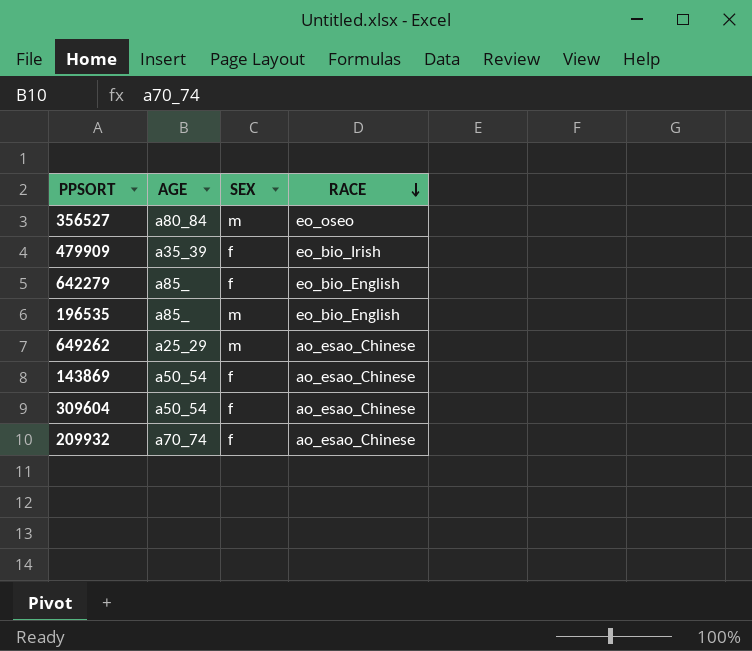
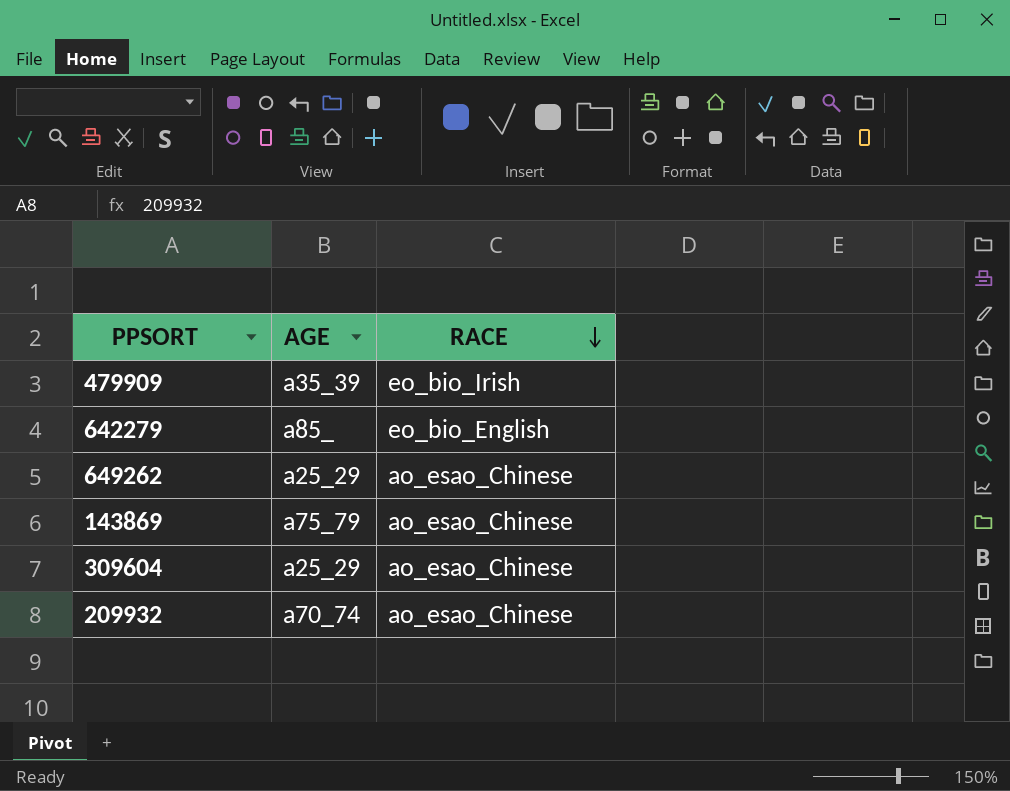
column SEX | position: 3 -> none
row 356527: a80_84 | m | eo_oseo -> none
row 196535: a85_ | m | eo_bio_English -> none
143869 | AGE: a50_54 -> a75_79
309604 | AGE: a50_54 -> a25_29

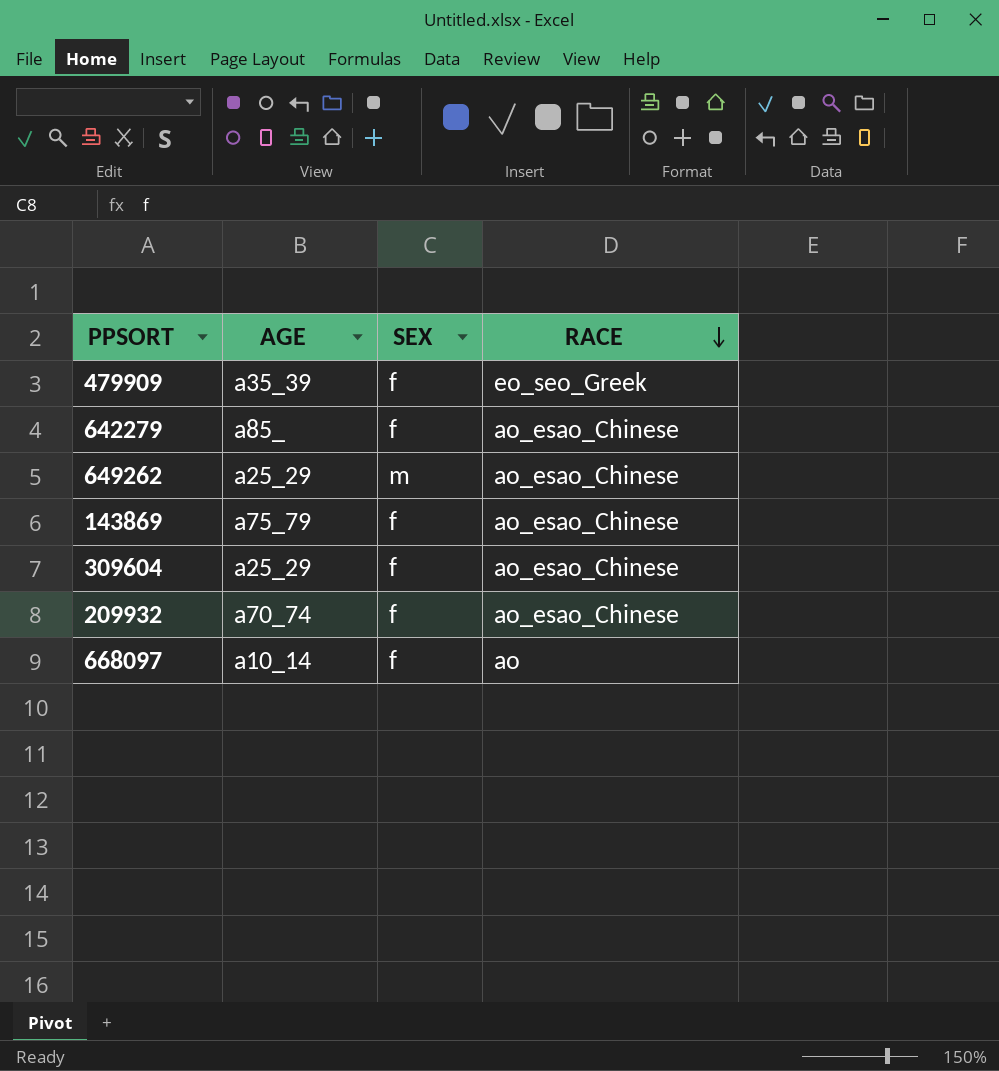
column SEX | position: none -> 3
479909 | RACE: eo_bio_Irish -> eo_seo_Greek
642279 | RACE: eo_bio_English -> ao_esao_Chinese
row 668097: none -> a10_14 | f | ao

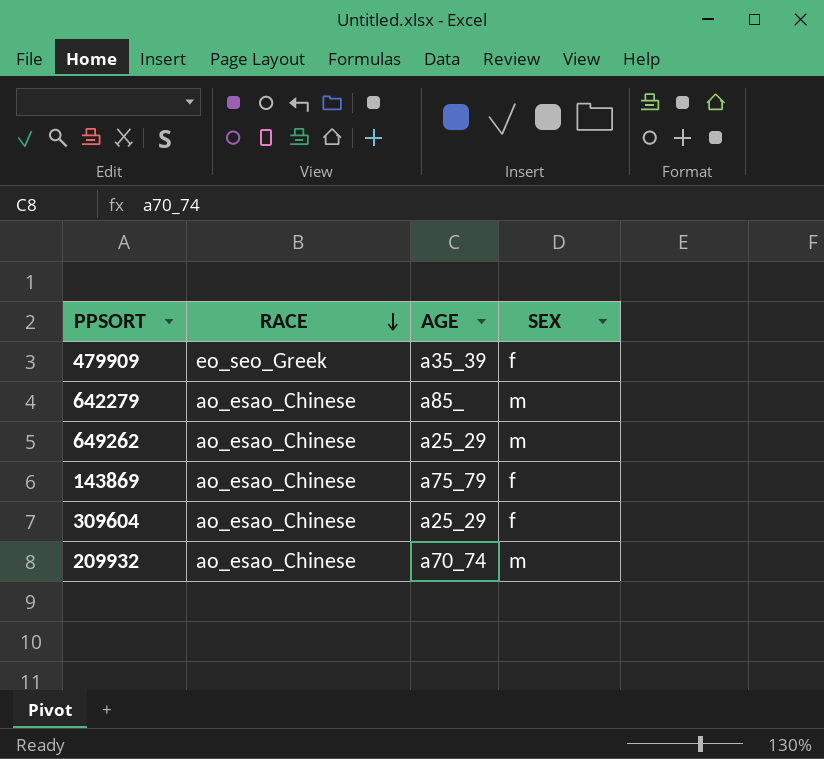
column RACE | position: 4 -> 2
row 668097: a10_14 | f | ao -> none
642279 | SEX: f -> m
209932 | SEX: f -> m

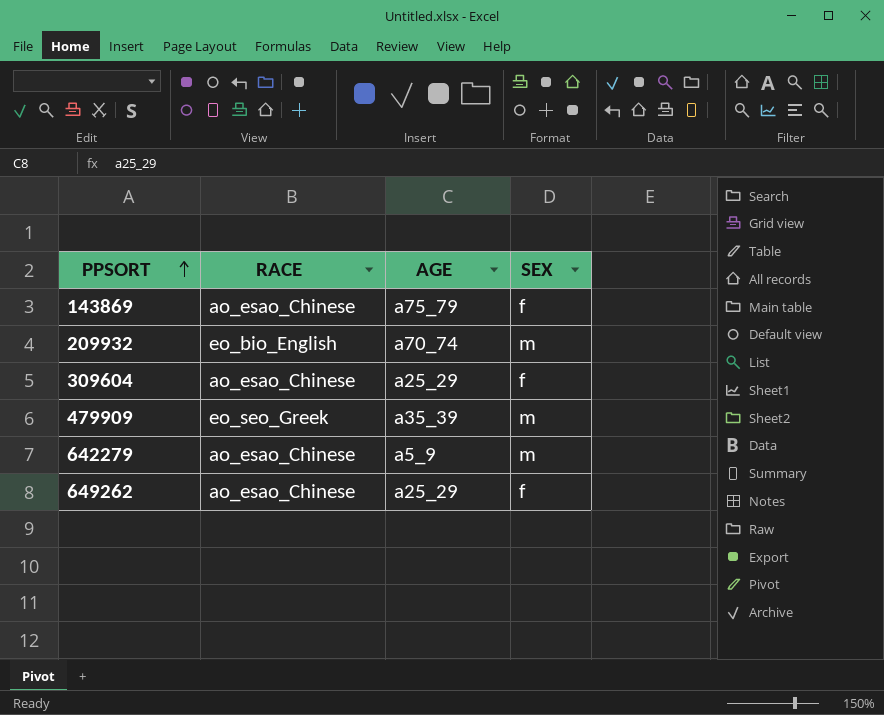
row order: RACE descending -> PPSORT ascending
209932 | RACE: ao_esao_Chinese -> eo_bio_English
479909 | SEX: f -> m
642279 | AGE: a85_ -> a5_9
649262 | SEX: m -> f

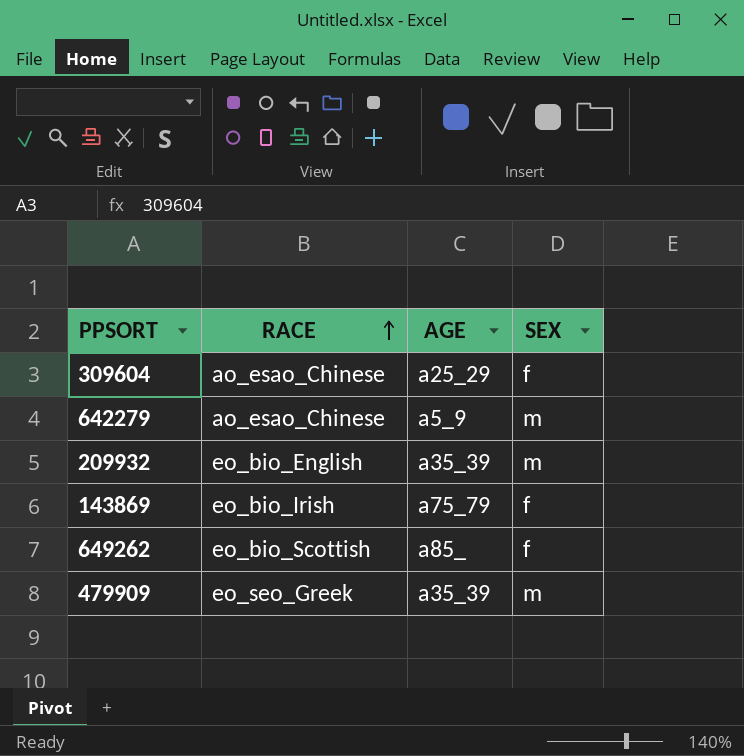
row order: PPSORT ascending -> RACE ascending
209932 | AGE: a70_74 -> a35_39
143869 | RACE: ao_esao_Chinese -> eo_bio_Irish
649262 | RACE: ao_esao_Chinese -> eo_bio_Scottish
649262 | AGE: a25_29 -> a85_

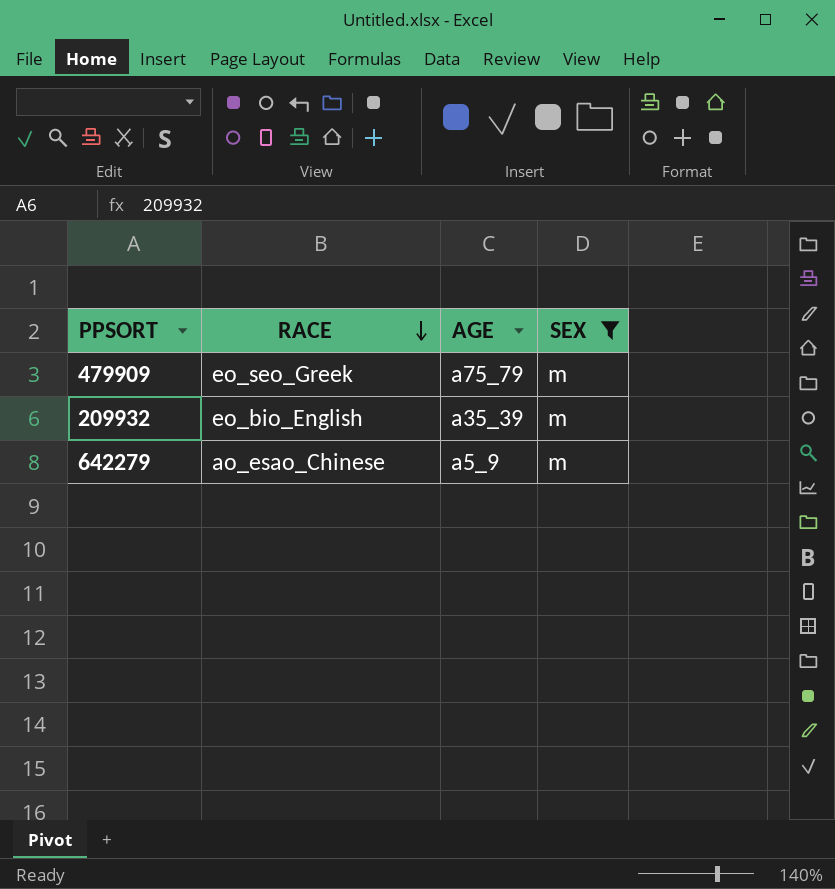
filter: none -> SEX = m
row order: RACE ascending -> RACE descending
479909 | AGE: a35_39 -> a75_79

